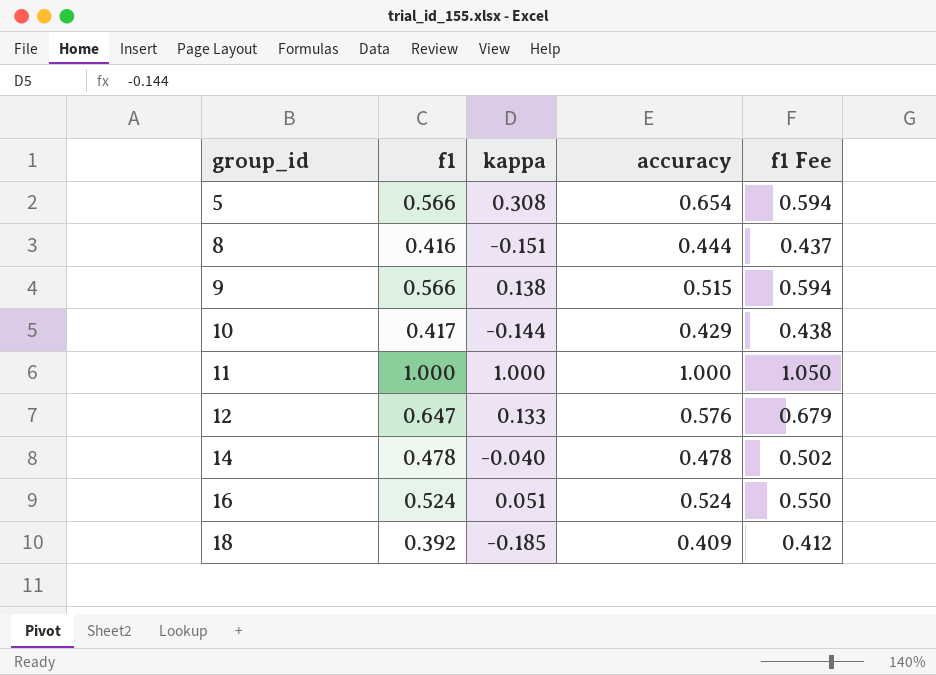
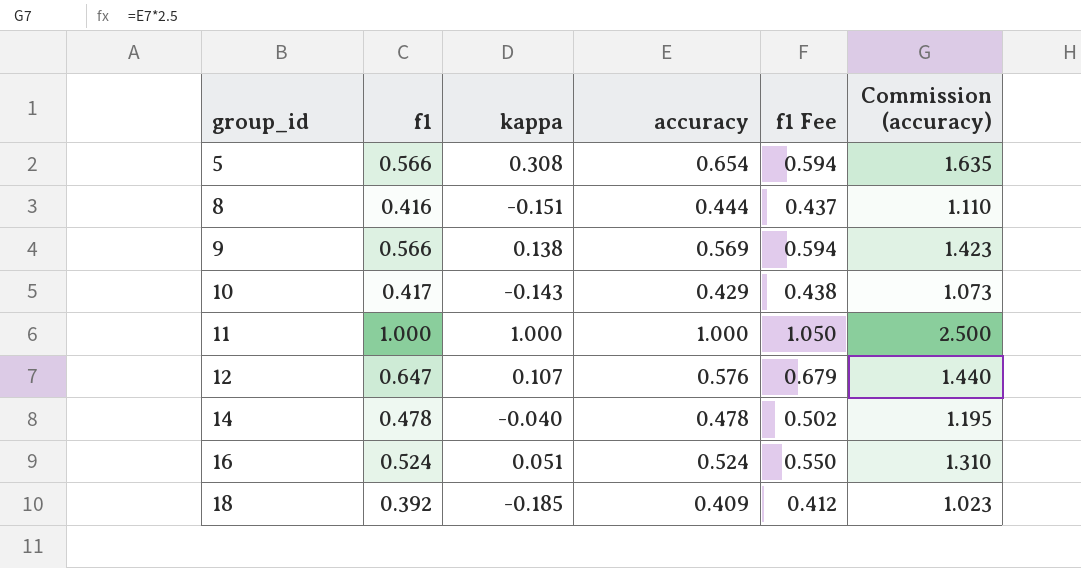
column Commission (accuracy) | formula: none -> [accuracy] * 2.5
9 | accuracy: 0.515 -> 0.569
10 | kappa: -0.144 -> -0.143
12 | kappa: 0.133 -> 0.107

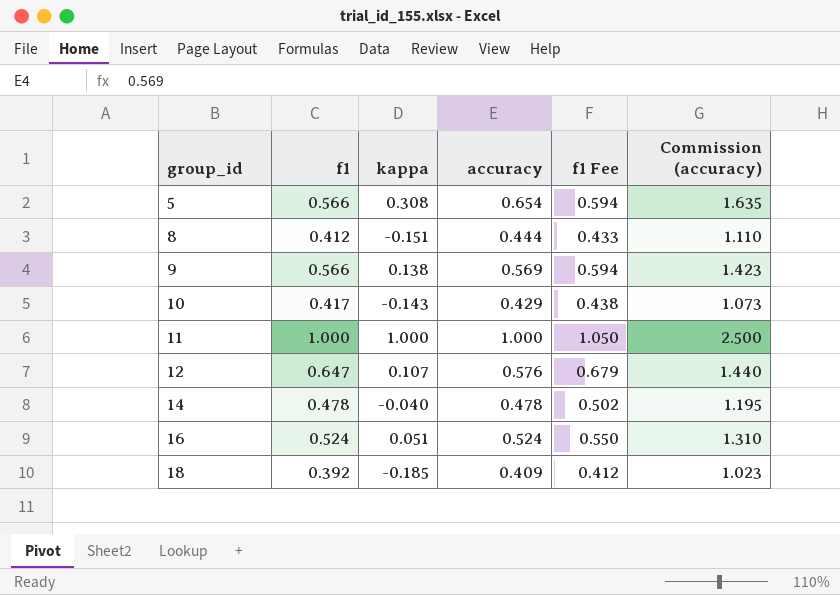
8 | f1: 0.416 -> 0.412
8 | f1 Fee: 0.437 -> 0.433

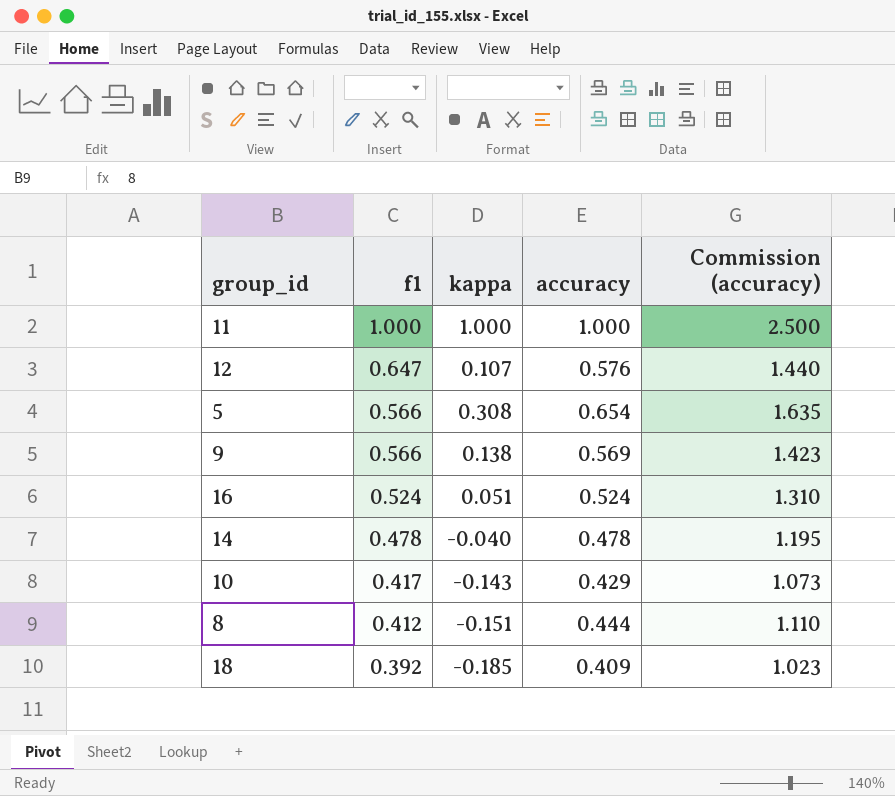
row order: group_id ascending -> f1 descending
column f1 Fee | formula: [f1] * 1.05 -> none

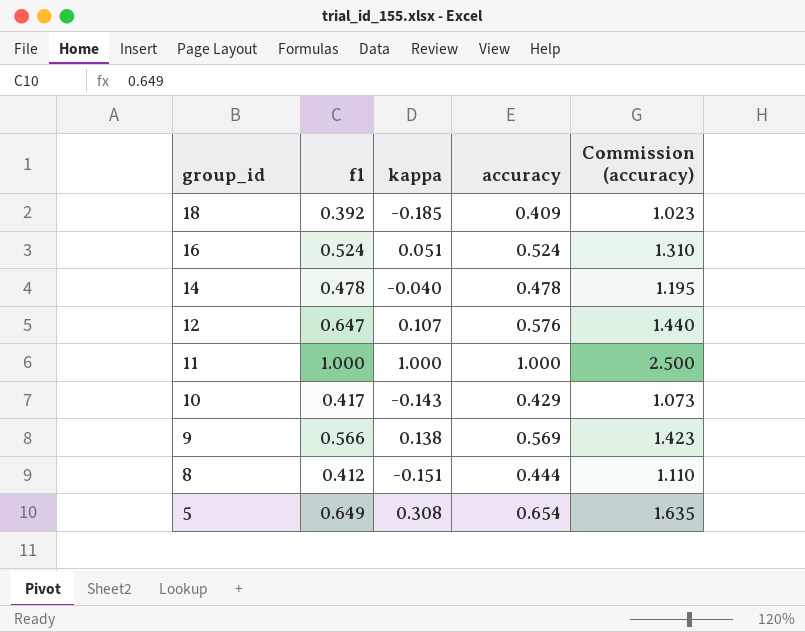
row order: f1 descending -> group_id descending
5 | f1: 0.566 -> 0.649

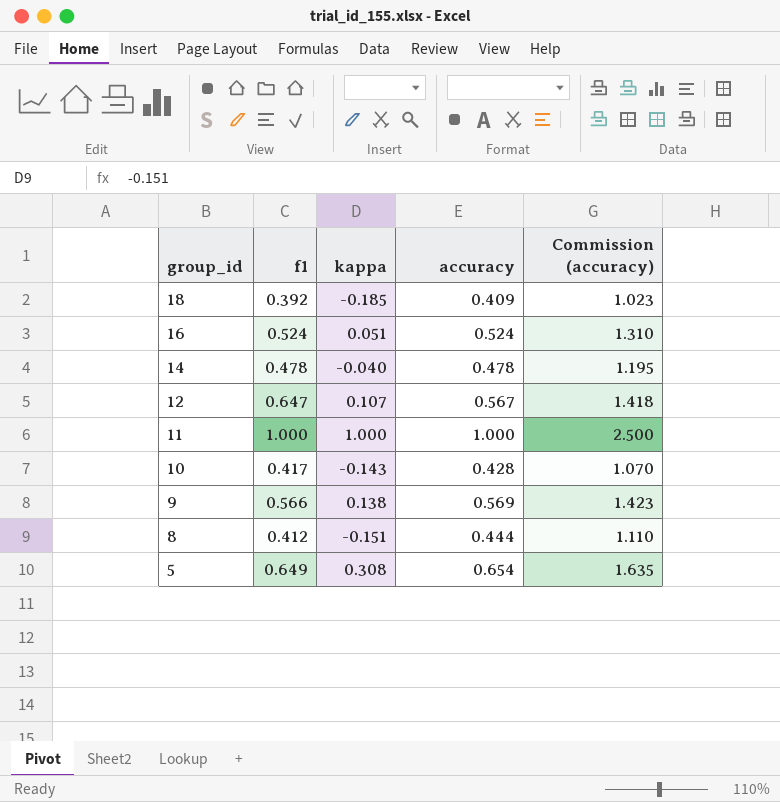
12 | accuracy: 0.576 -> 0.567
12 | Commission (accuracy): 1.440 -> 1.418
10 | accuracy: 0.429 -> 0.428
10 | Commission (accuracy): 1.073 -> 1.070

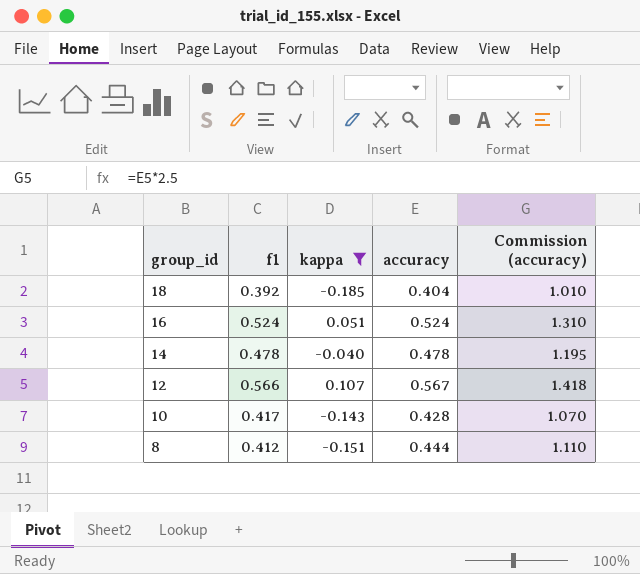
filter: none -> kappa <= 0.107
18 | accuracy: 0.409 -> 0.404
18 | Commission (accuracy): 1.023 -> 1.010
12 | f1: 0.647 -> 0.566

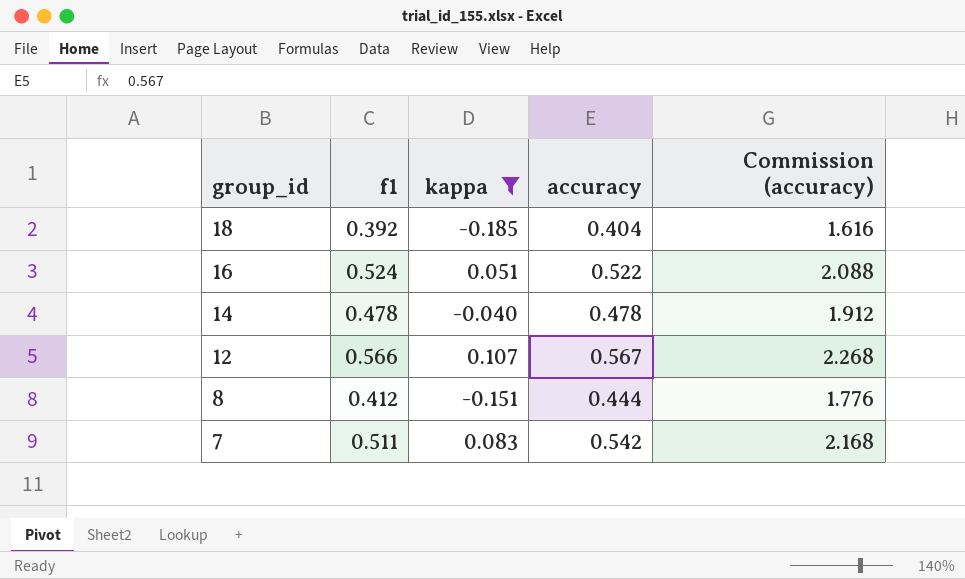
column Commission (accuracy) | formula: [accuracy] * 2.5 -> [accuracy] * 4
row 10: 0.417 | -0.143 | 0.428 | 1.070 -> none
16 | accuracy: 0.524 -> 0.522
row 7: none -> 0.511 | 0.083 | 0.542 | 2.168

